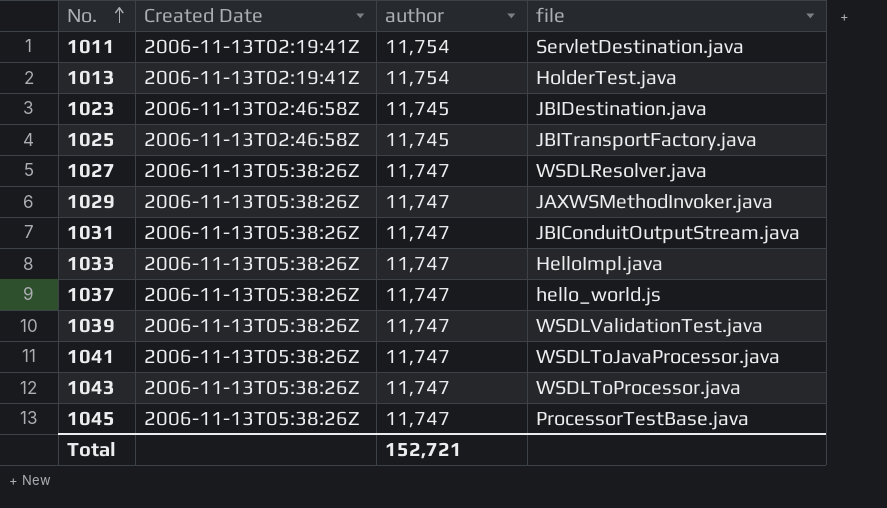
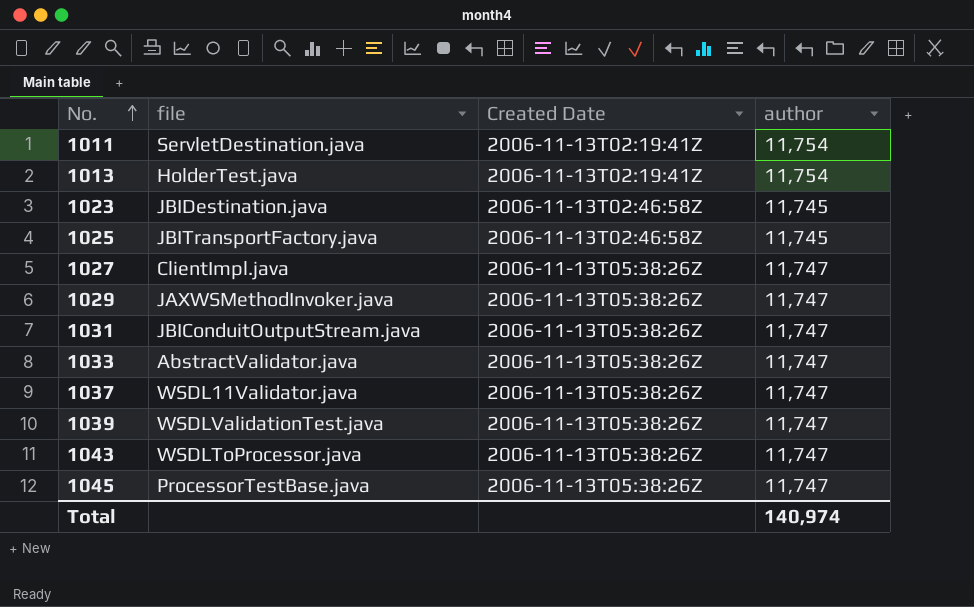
column file | position: 4 -> 2
row 1041: 2006-11-13T05:38:26Z | 11,747 | WSDLToJavaProcessor.java -> none
1027 | file: WSDLResolver.java -> ClientImpl.java
1033 | file: HelloImpl.java -> AbstractValidator.java
1037 | file: hello_world.js -> WSDL11Validator.java
Total | author: 152,721 -> 140,974

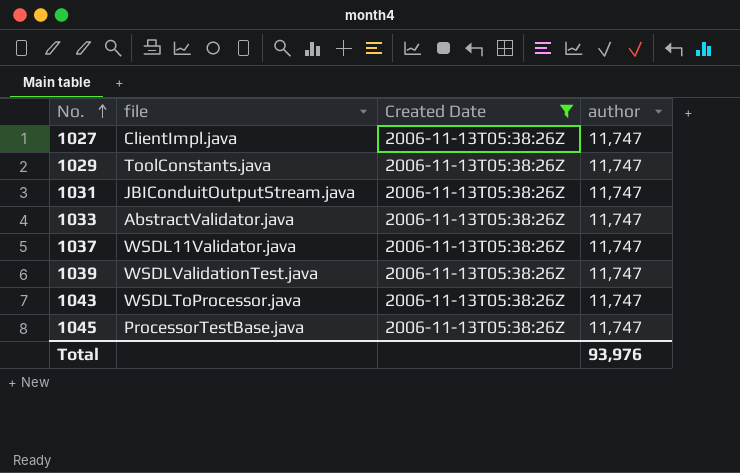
filter: none -> Created Date = 2006-11-13T05:38:26Z
1029 | file: JAXWSMethodInvoker.java -> ToolConstants.java
Total | author: 140,974 -> 93,976

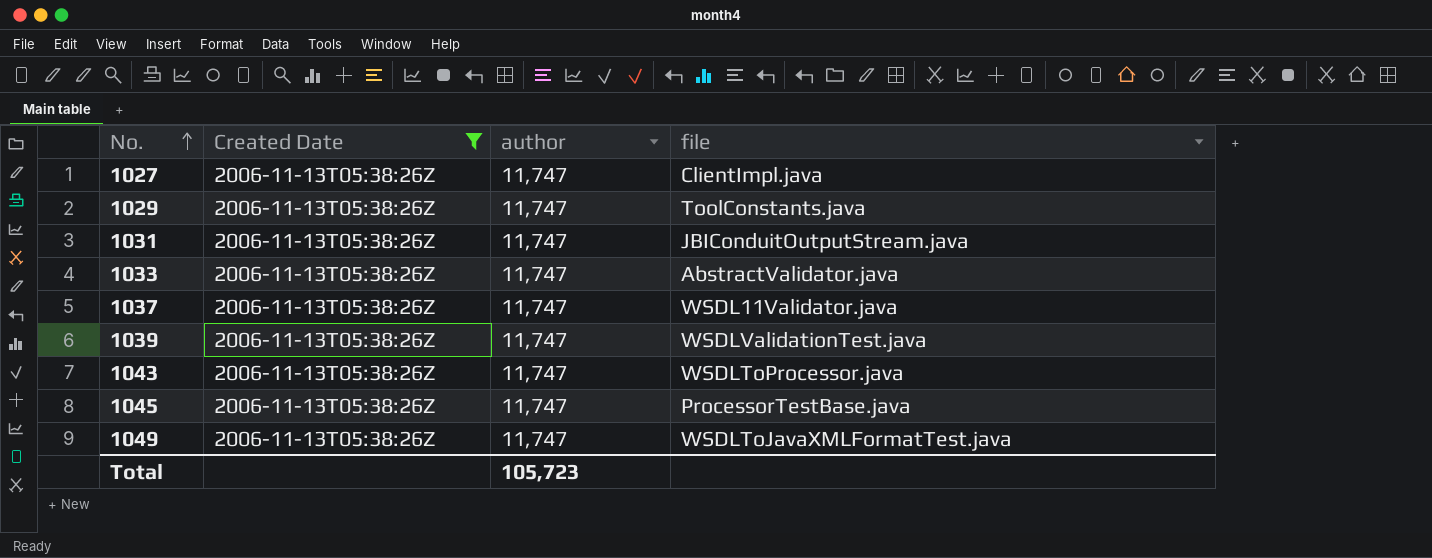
column file | position: 2 -> 4
row 1049: none -> 2006-11-13T05:38:26Z | 11,747 | WSDLToJavaXMLFormatTest.java
Total | author: 93,976 -> 105,723

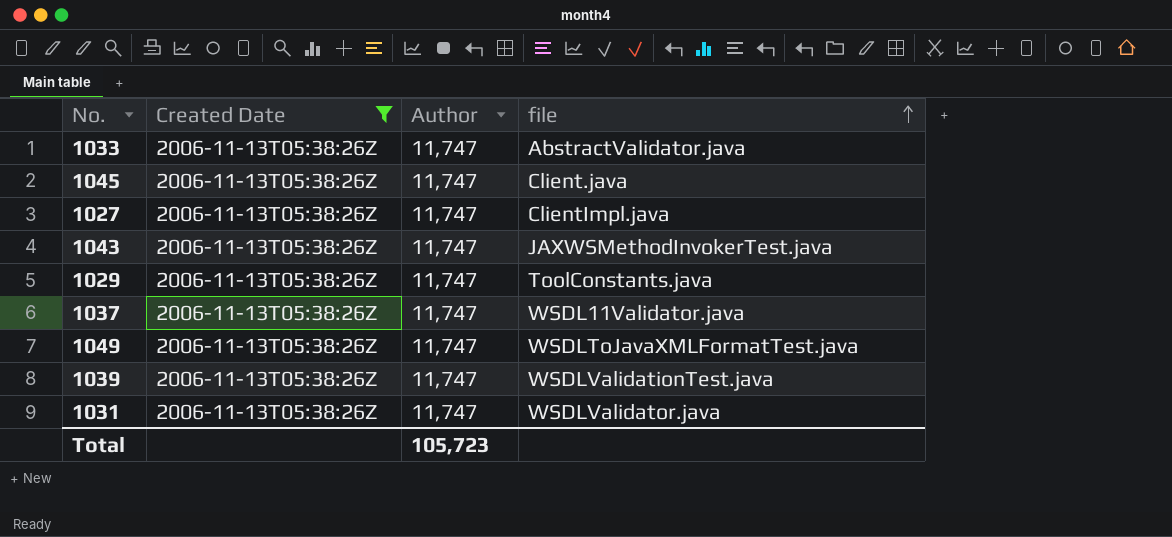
row order: No. ascending -> file ascending
column name: author -> Author
1045 | file: ProcessorTestBase.java -> Client.java
1043 | file: WSDLToProcessor.java -> JAXWSMethodInvokerTest.java
1031 | file: JBIConduitOutputStream.java -> WSDLValidator.java

